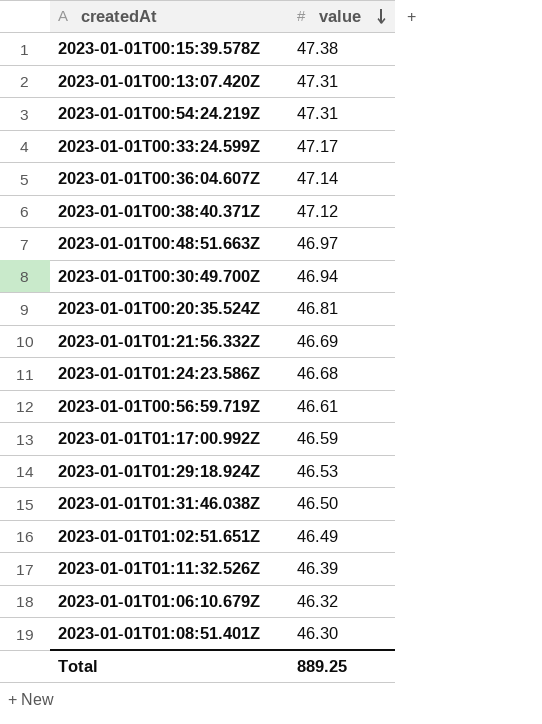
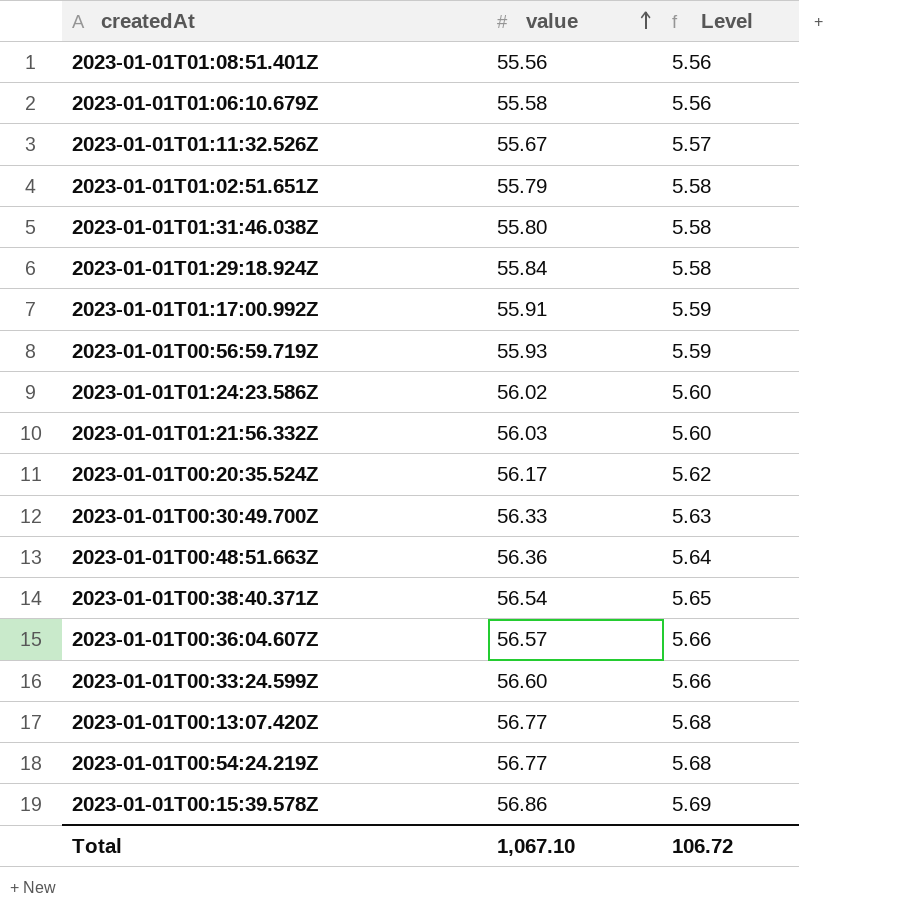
row order: value descending -> value ascending
column Level | formula: none -> [value] * 0.1
2023-01-01T01:08:51.401Z | value: 46.30 -> 55.56
2023-01-01T01:06:10.679Z | value: 46.32 -> 55.58
2023-01-01T01:11:32.526Z | value: 46.39 -> 55.67
2023-01-01T01:02:51.651Z | value: 46.49 -> 55.79
2023-01-01T01:31:46.038Z | value: 46.50 -> 55.80
2023-01-01T01:29:18.924Z | value: 46.53 -> 55.84
2023-01-01T01:17:00.992Z | value: 46.59 -> 55.91
2023-01-01T00:56:59.719Z | value: 46.61 -> 55.93
2023-01-01T01:24:23.586Z | value: 46.68 -> 56.02
2023-01-01T01:21:56.332Z | value: 46.69 -> 56.03
2023-01-01T00:20:35.524Z | value: 46.81 -> 56.17
2023-01-01T00:30:49.700Z | value: 46.94 -> 56.33
2023-01-01T00:48:51.663Z | value: 46.97 -> 56.36
2023-01-01T00:38:40.371Z | value: 47.12 -> 56.54
2023-01-01T00:36:04.607Z | value: 47.14 -> 56.57
2023-01-01T00:33:24.599Z | value: 47.17 -> 56.60
2023-01-01T00:13:07.420Z | value: 47.31 -> 56.77
2023-01-01T00:54:24.219Z | value: 47.31 -> 56.77
2023-01-01T00:15:39.578Z | value: 47.38 -> 56.86
Total | value: 889.25 -> 1,067.10

